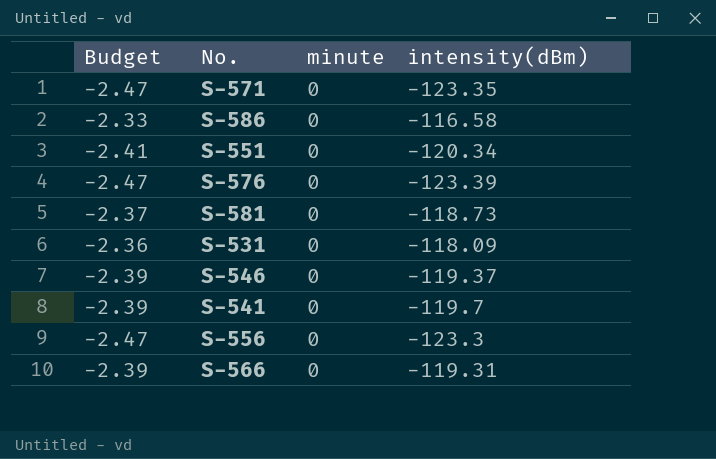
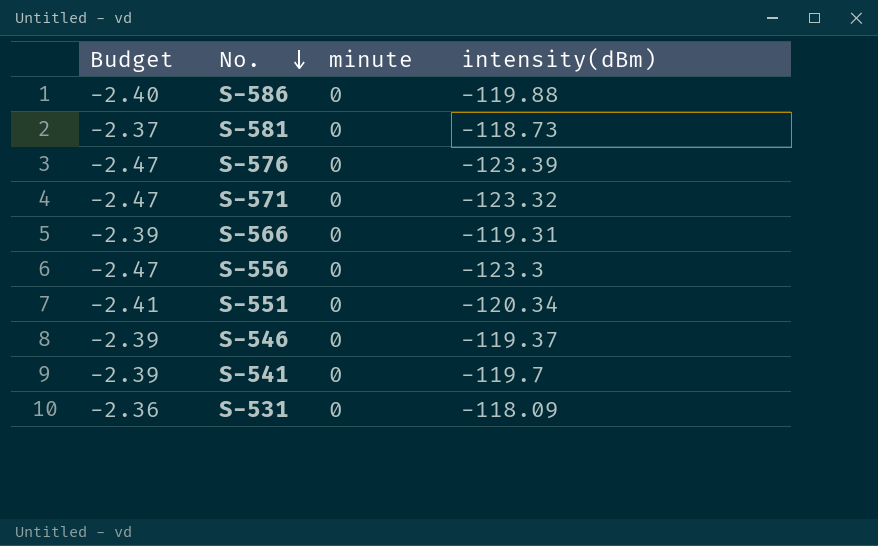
row order: none -> No. descending
S-586 | Budget: -2.33 -> -2.40
S-586 | intensity(dBm): -116.58 -> -119.88
S-571 | intensity(dBm): -123.35 -> -123.32

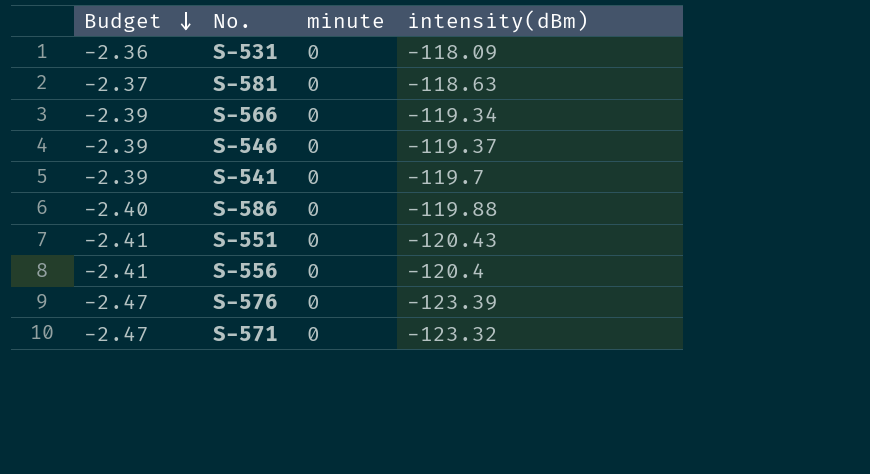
row order: No. descending -> Budget descending
S-581 | intensity(dBm): -118.73 -> -118.63
S-566 | intensity(dBm): -119.31 -> -119.34
S-551 | intensity(dBm): -120.34 -> -120.43
S-556 | Budget: -2.47 -> -2.41
S-556 | intensity(dBm): -123.3 -> -120.4

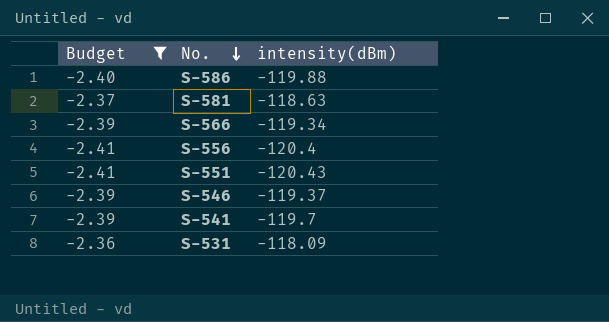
filter: none -> Budget != -2.47
row order: Budget descending -> No. descending
column minute | position: 3 -> none

